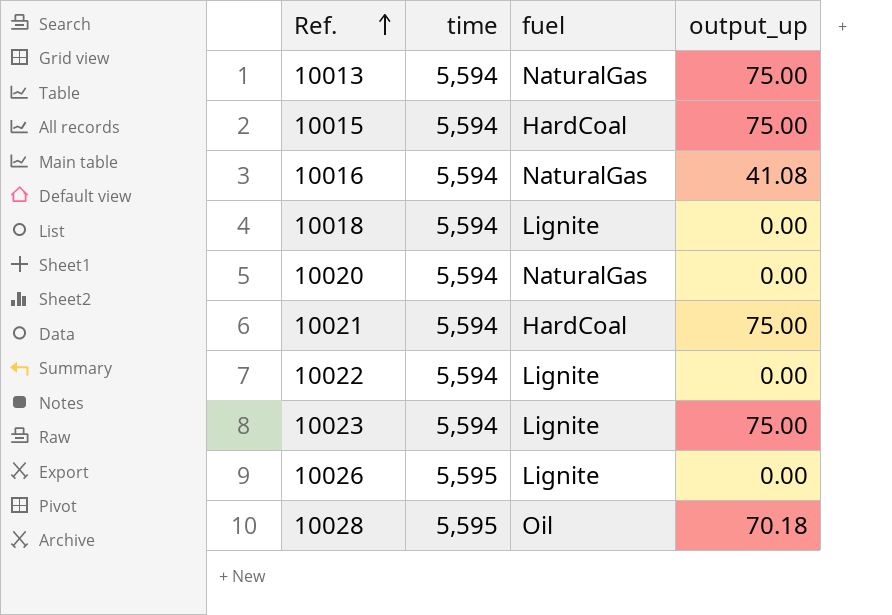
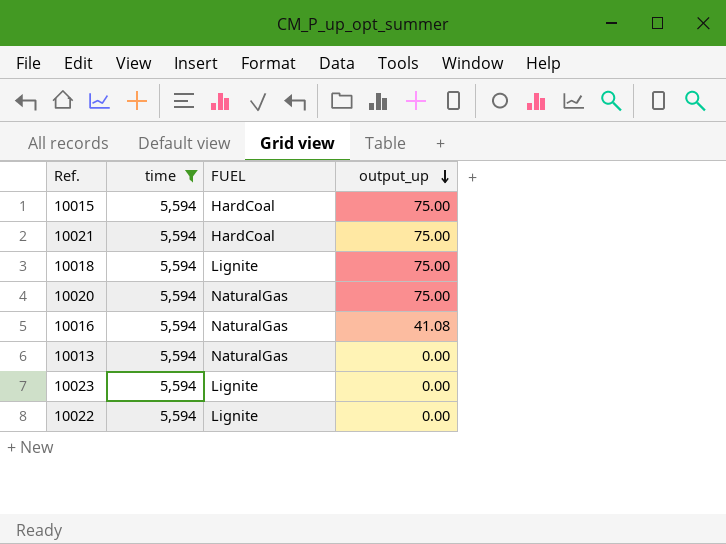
filter: none -> time = 5,594
row order: Ref. ascending -> output_up descending
column name: fuel -> FUEL
10018 | output_up: 0.00 -> 75.00
10020 | output_up: 0.00 -> 75.00
10013 | output_up: 75.00 -> 0.00
10023 | output_up: 75.00 -> 0.00

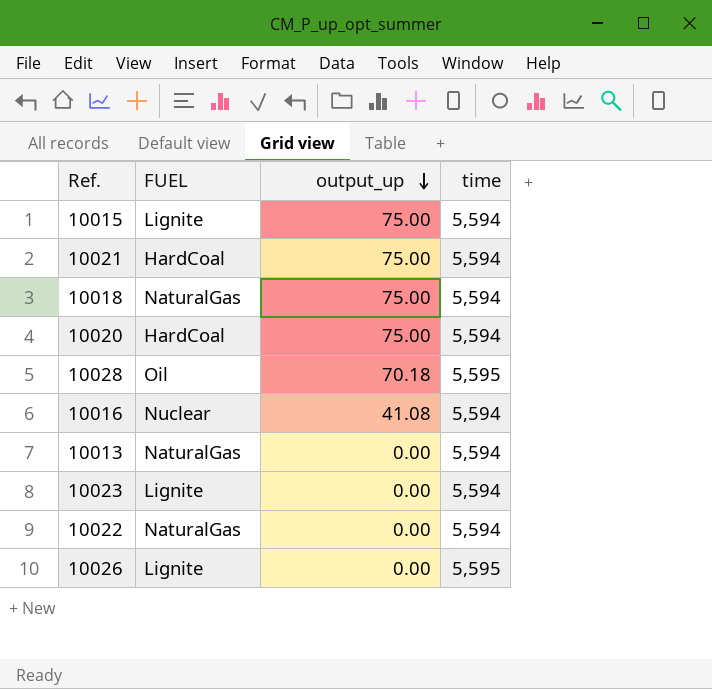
filter: time = 5,594 -> none
column time | position: 2 -> 4
10015 | FUEL: HardCoal -> Lignite
10018 | FUEL: Lignite -> NaturalGas
10020 | FUEL: NaturalGas -> HardCoal
10016 | FUEL: NaturalGas -> Nuclear
10022 | FUEL: Lignite -> NaturalGas

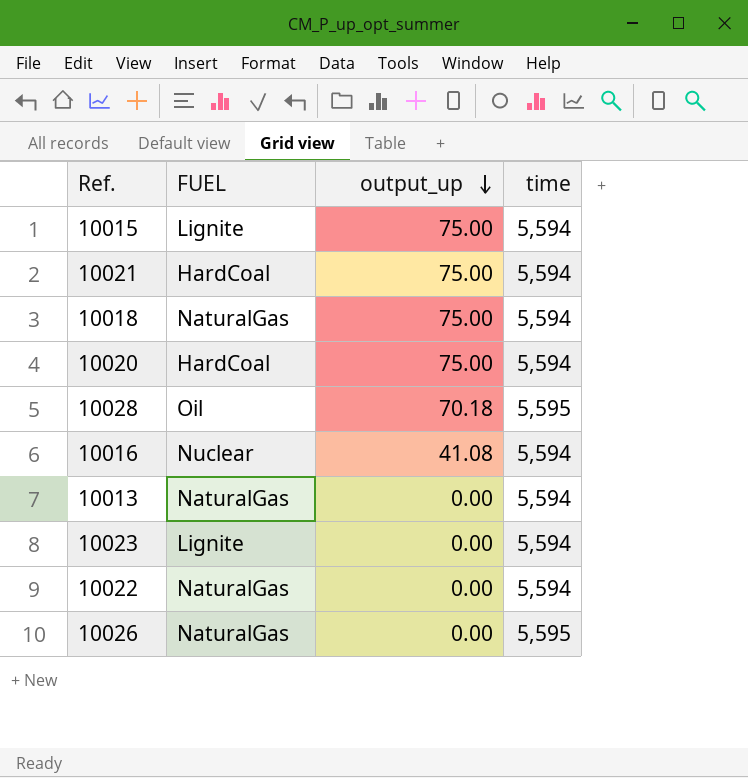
10026 | FUEL: Lignite -> NaturalGas

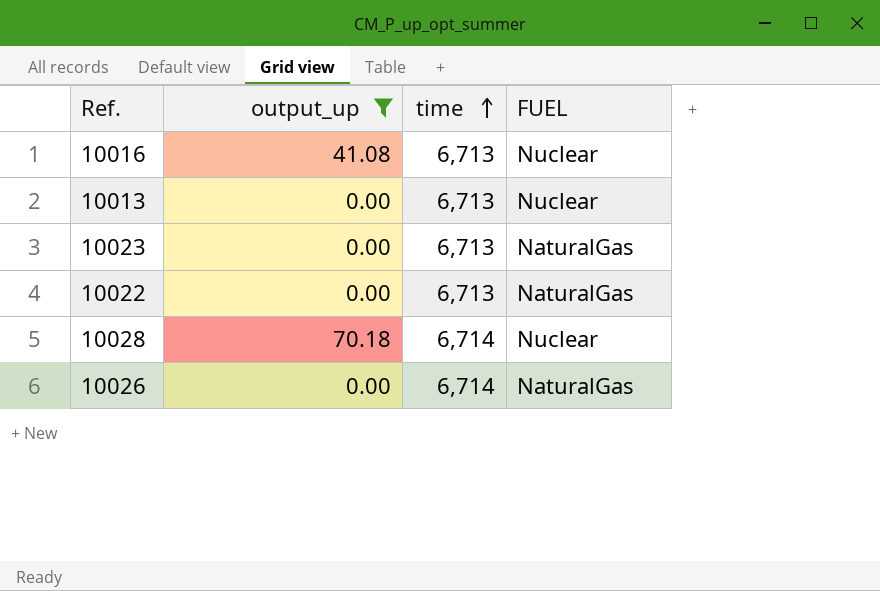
filter: none -> output_up != 75.00
row order: output_up descending -> time ascending
column FUEL | position: 2 -> 4
10016 | time: 5,594 -> 6,713
10013 | time: 5,594 -> 6,713
10013 | FUEL: NaturalGas -> Nuclear
10023 | time: 5,594 -> 6,713
10023 | FUEL: Lignite -> NaturalGas
10022 | time: 5,594 -> 6,713
10028 | time: 5,595 -> 6,714
10028 | FUEL: Oil -> Nuclear
10026 | time: 5,595 -> 6,714

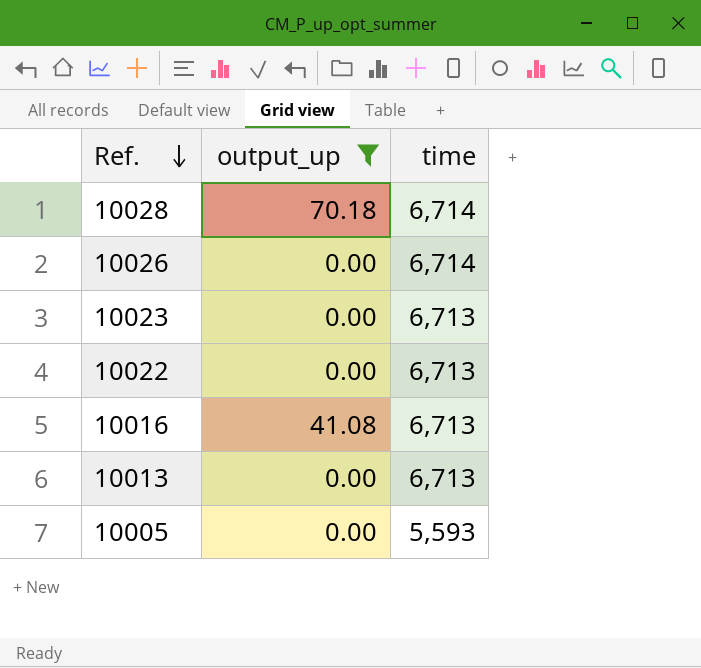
row order: time ascending -> Ref. descending
column FUEL | position: 4 -> none
row 10005: none -> 0.00 | 5,593

